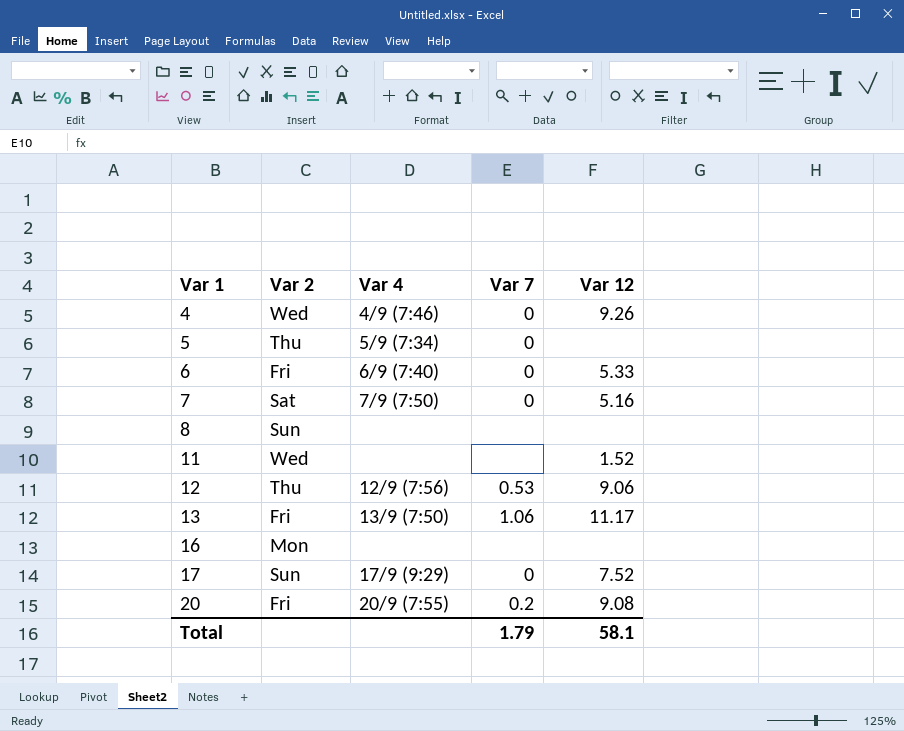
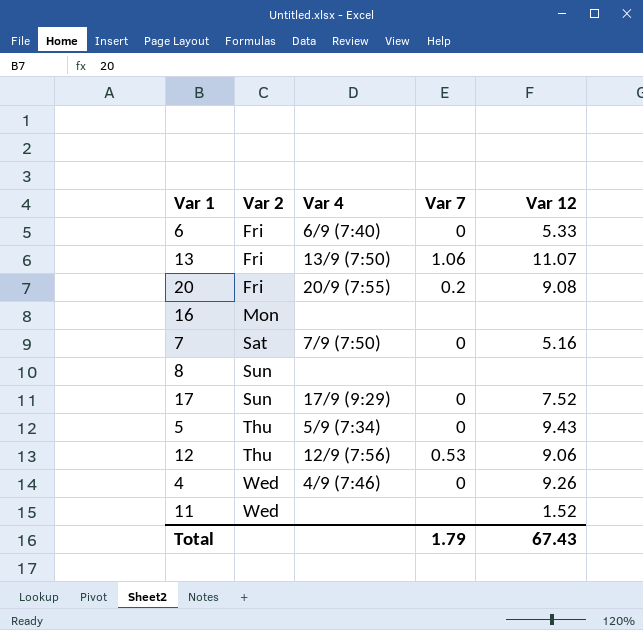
row order: Var 1 ascending -> Var 2 ascending
13 | Var 12: 11.17 -> 11.07
5 | Var 12: none -> 9.43
Total | Var 12: 58.1 -> 67.43

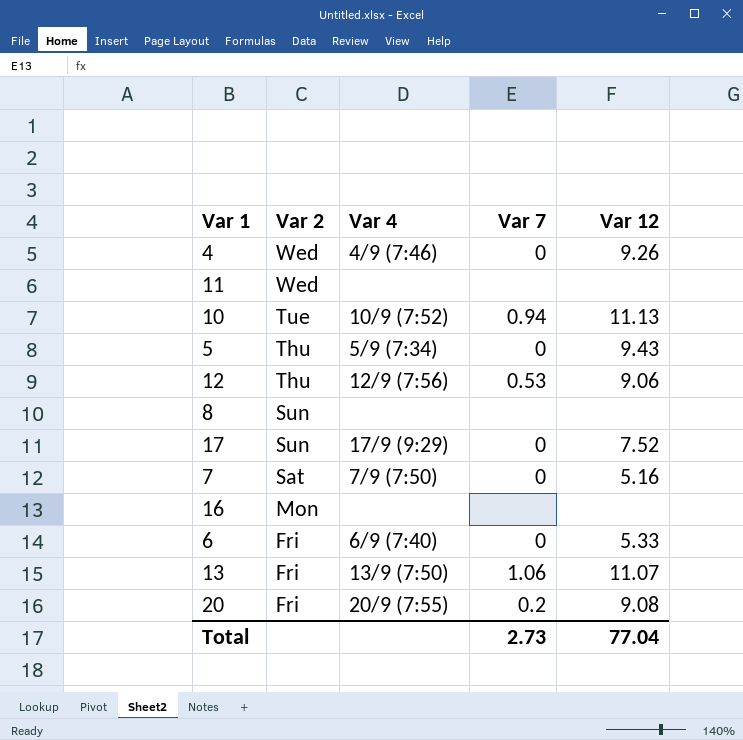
row order: Var 2 ascending -> Var 2 descending
11 | Var 12: 1.52 -> none
row 10: none -> Tue | 10/9 (7:52) | 0.94 | 11.13
Total | Var 7: 1.79 -> 2.73
Total | Var 12: 67.43 -> 77.04

